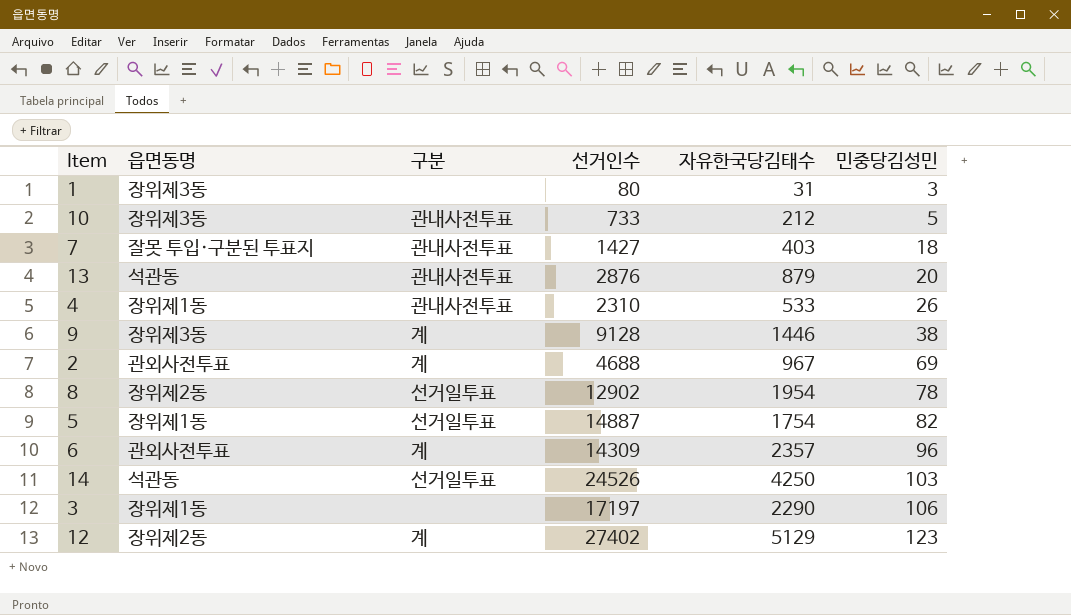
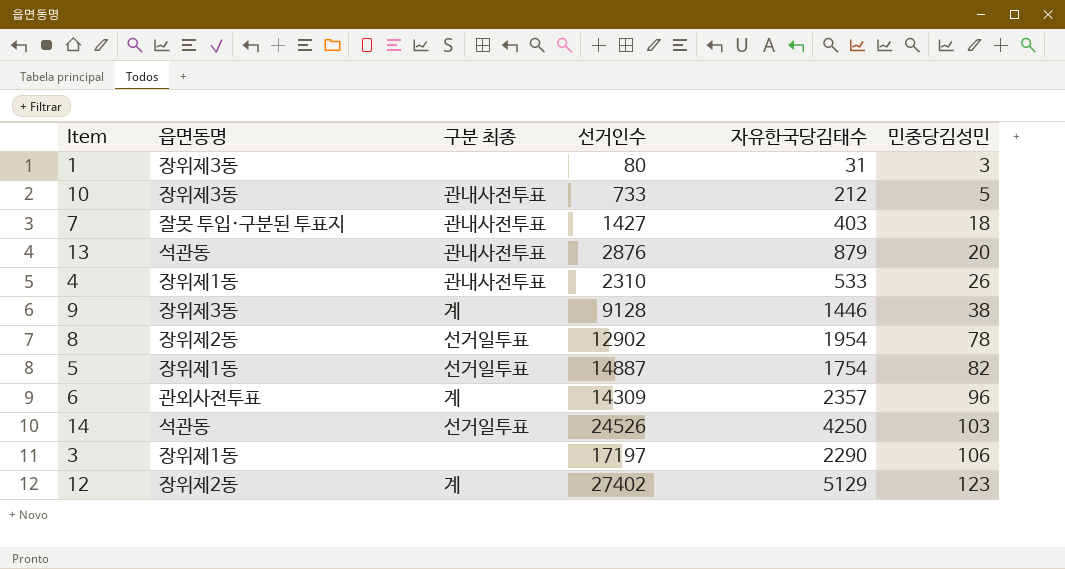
column name: 구분 -> 구분 최종
row 2: 관외사전투표 | 계 | 4688 | 967 | 69 -> none

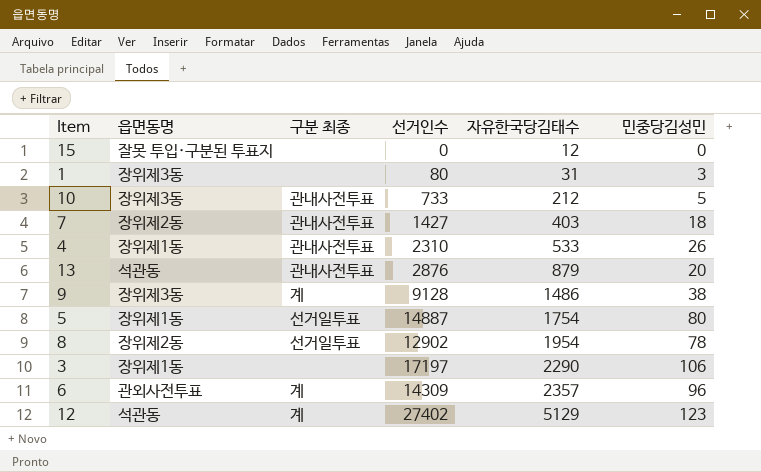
row order: 민중당김성민 ascending -> 자유한국당김태수 ascending
row 14: 석관동 | 선거일투표 | 24526 | 4250 | 103 -> none
row 15: none -> 잘못 투입·구분된 투표지 | none | 0 | 12 | 0
7 | 읍면동명: 잘못 투입·구분된 투표지 -> 장위제2동
9 | 자유한국당김태수: 1446 -> 1486
5 | 민중당김성민: 82 -> 80
12 | 읍면동명: 장위제2동 -> 석관동

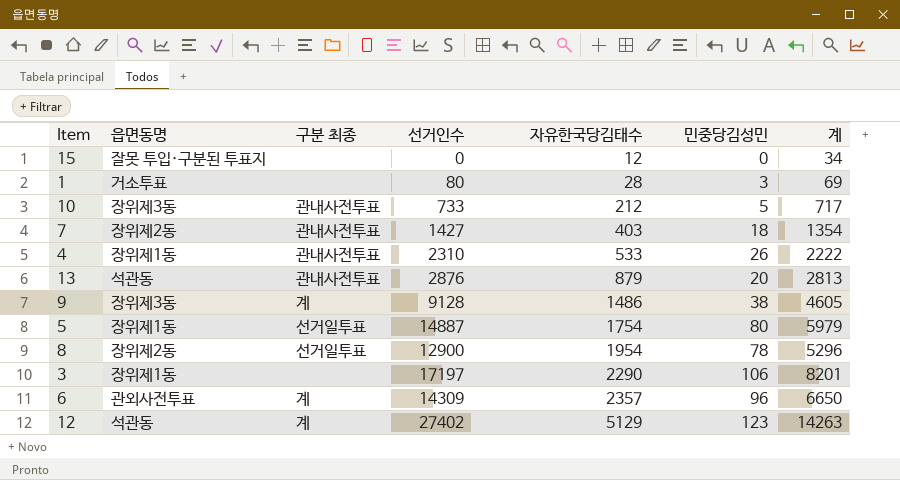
column 계 | position: none -> 7
1 | 읍면동명: 장위제3동 -> 거소투표
1 | 자유한국당김태수: 31 -> 28
8 | 선거인수: 12902 -> 12900

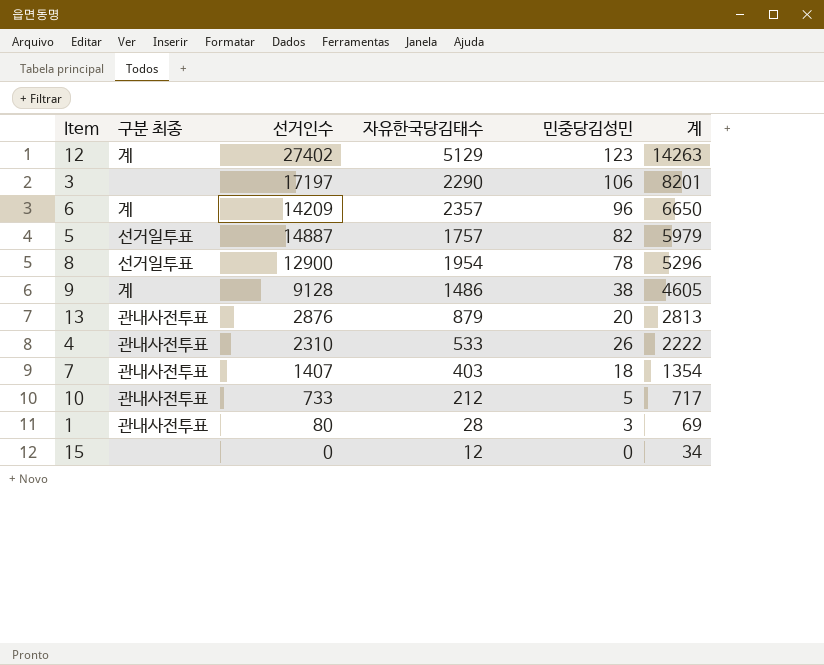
row order: 자유한국당김태수 ascending -> 계 descending
column 읍면동명 | position: 2 -> none
6 | 선거인수: 14309 -> 14209
5 | 자유한국당김태수: 1754 -> 1757
5 | 민중당김성민: 80 -> 82
7 | 선거인수: 1427 -> 1407
1 | 구분 최종: none -> 관내사전투표

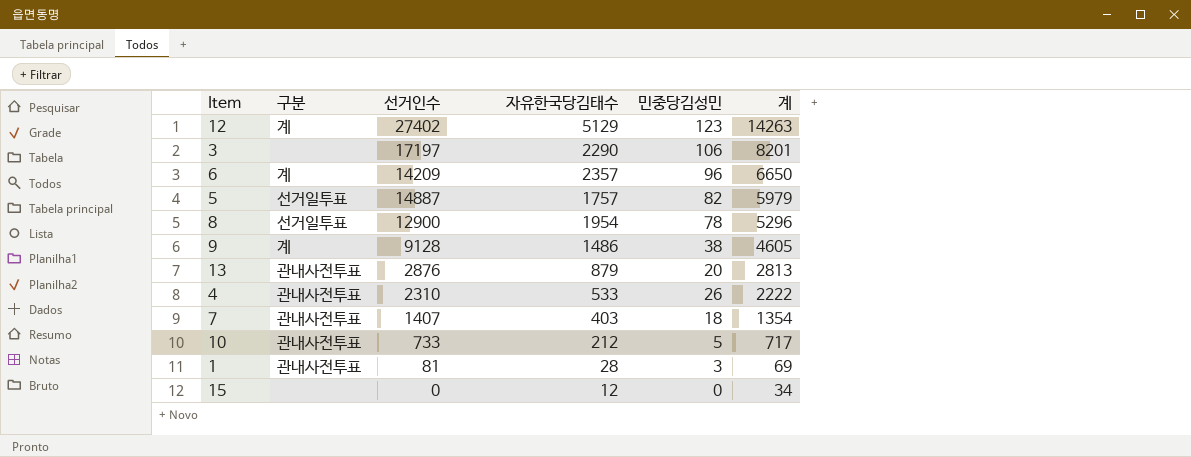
column name: 구분 최종 -> 구분
1 | 선거인수: 80 -> 81

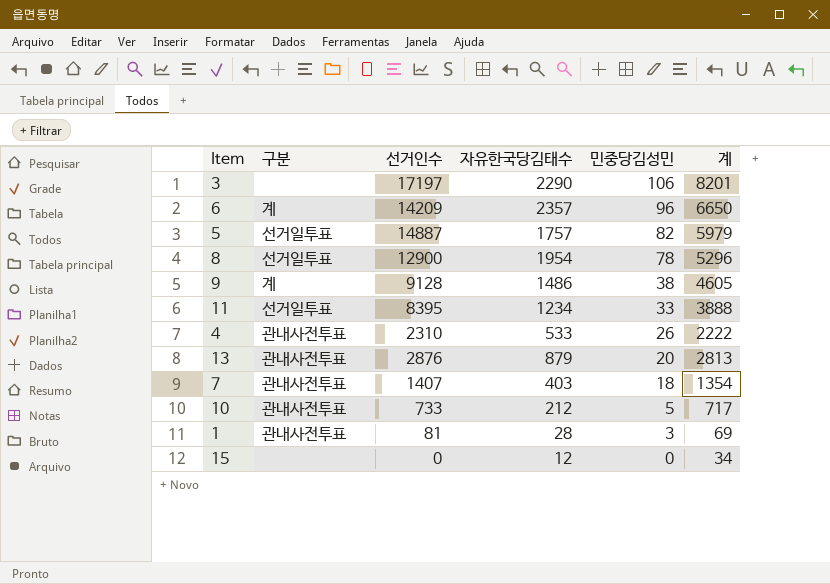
row order: 계 descending -> 민중당김성민 descending
row 12: 계 | 27402 | 5129 | 123 | 14263 -> none
row 11: none -> 선거일투표 | 8395 | 1234 | 33 | 3888

